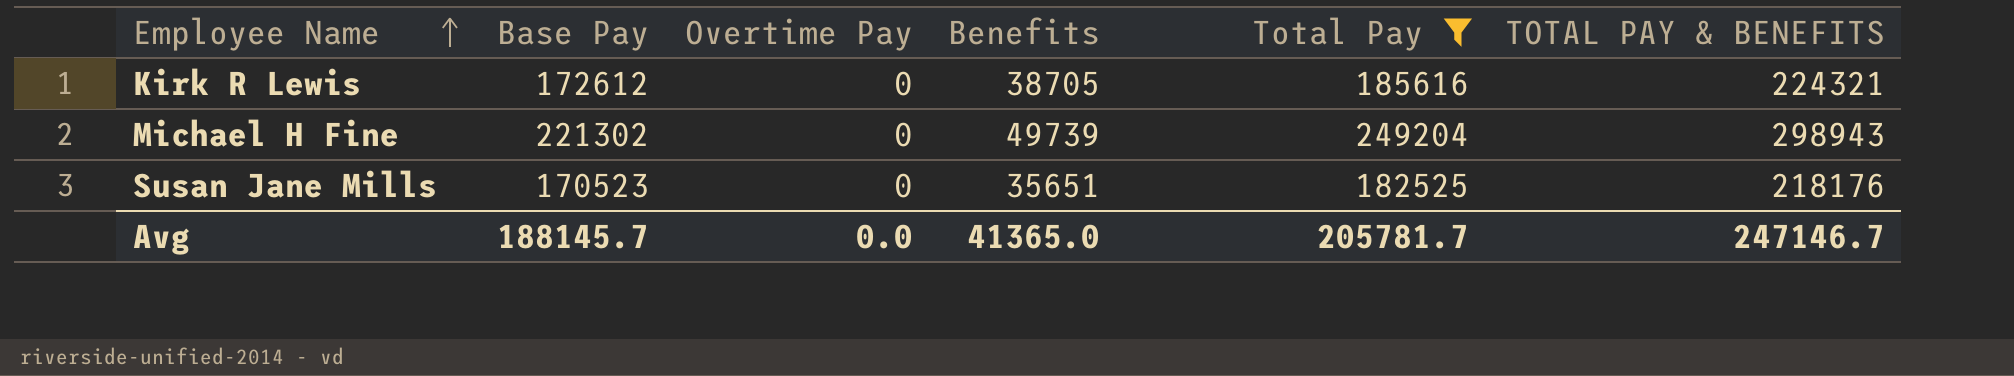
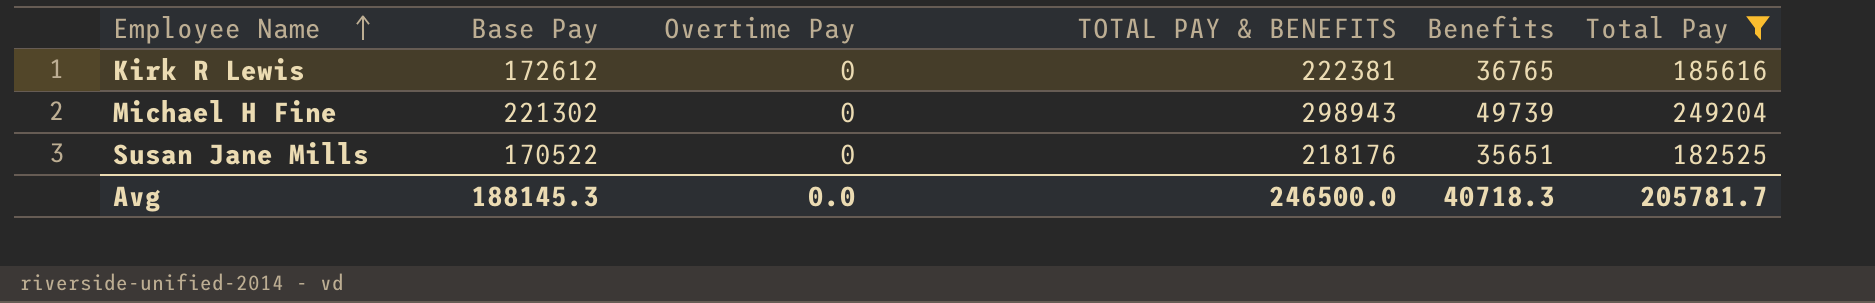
column TOTAL PAY & BENEFITS | position: 6 -> 4
Kirk R Lewis | TOTAL PAY & BENEFITS: 224321 -> 222381
Kirk R Lewis | Benefits: 38705 -> 36765
Susan Jane Mills | Base Pay: 170523 -> 170522
Avg | Base Pay: 188145.7 -> 188145.3
Avg | TOTAL PAY & BENEFITS: 247146.7 -> 246500.0
Avg | Benefits: 41365.0 -> 40718.3

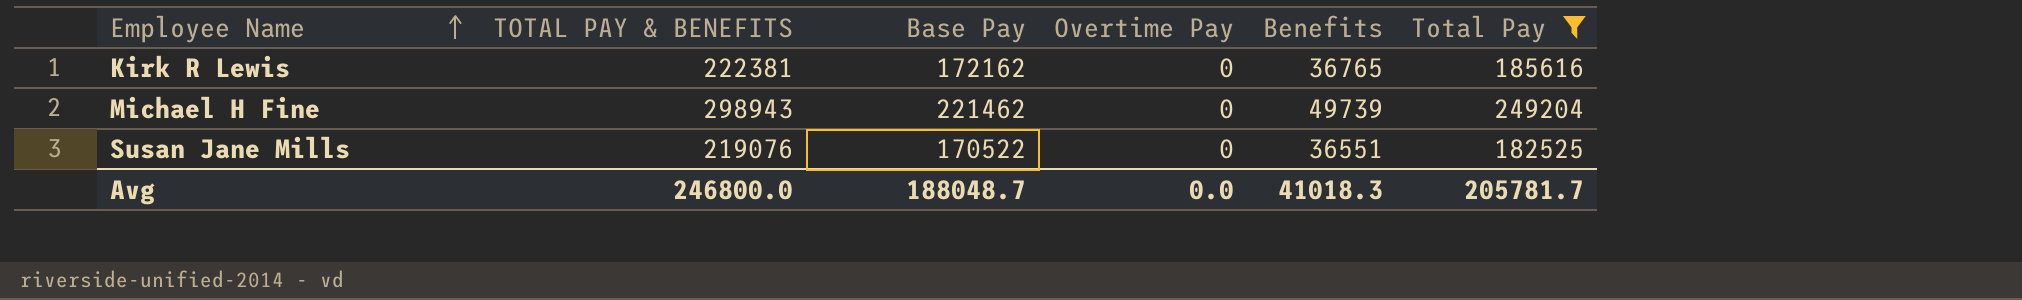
column TOTAL PAY & BENEFITS | position: 4 -> 2
Kirk R Lewis | Base Pay: 172612 -> 172162
Michael H Fine | Base Pay: 221302 -> 221462
Susan Jane Mills | TOTAL PAY & BENEFITS: 218176 -> 219076
Susan Jane Mills | Benefits: 35651 -> 36551
Avg | TOTAL PAY & BENEFITS: 246500.0 -> 246800.0
Avg | Base Pay: 188145.3 -> 188048.7
Avg | Benefits: 40718.3 -> 41018.3

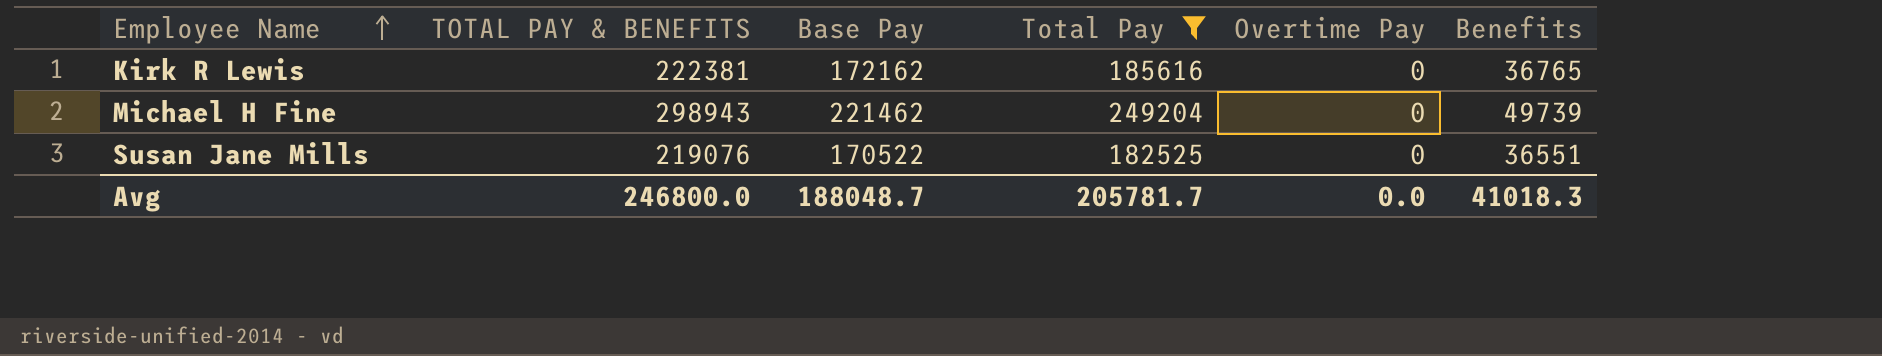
column Total Pay | position: 6 -> 4

